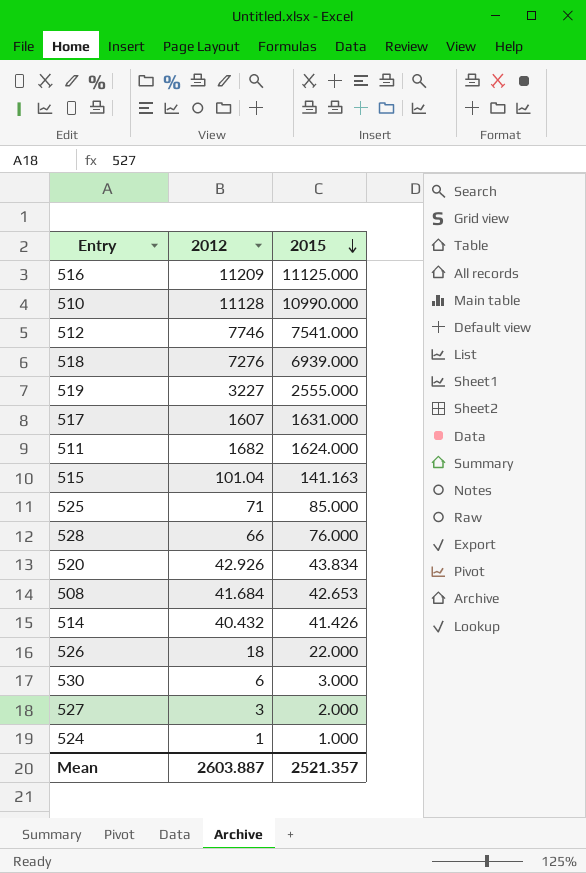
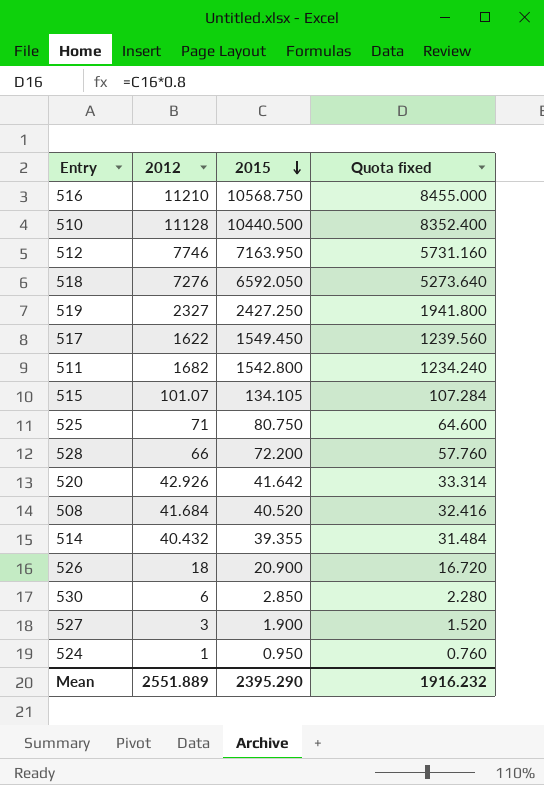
column Quota fixed | formula: none -> [2015] * 0.8
516 | 2012: 11209 -> 11210
516 | 2015: 11125.000 -> 10568.750
510 | 2015: 10990.000 -> 10440.500
512 | 2015: 7541.000 -> 7163.950
518 | 2015: 6939.000 -> 6592.050
519 | 2012: 3227 -> 2327
519 | 2015: 2555.000 -> 2427.250
517 | 2012: 1607 -> 1622
517 | 2015: 1631.000 -> 1549.450
511 | 2015: 1624.000 -> 1542.800
515 | 2012: 101.04 -> 101.07
515 | 2015: 141.163 -> 134.105
525 | 2015: 85.000 -> 80.750
528 | 2015: 76.000 -> 72.200
520 | 2015: 43.834 -> 41.642
508 | 2015: 42.653 -> 40.520
514 | 2015: 41.426 -> 39.355
526 | 2015: 22.000 -> 20.900
530 | 2015: 3.000 -> 2.850
527 | 2015: 2.000 -> 1.900
524 | 2015: 1.000 -> 0.950
Mean | 2012: 2603.887 -> 2551.889
Mean | 2015: 2521.357 -> 2395.290

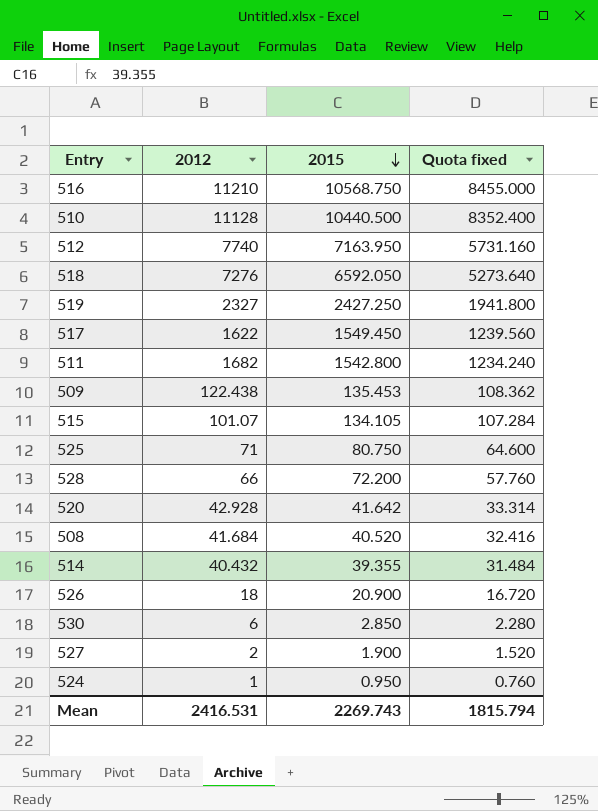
512 | 2012: 7746 -> 7740
row 509: none -> 122.438 | 135.453 | 108.362
520 | 2012: 42.926 -> 42.928
527 | 2012: 3 -> 2
Mean | 2012: 2551.889 -> 2416.531
Mean | 2015: 2395.290 -> 2269.743
Mean | Quota fixed: 1916.232 -> 1815.794

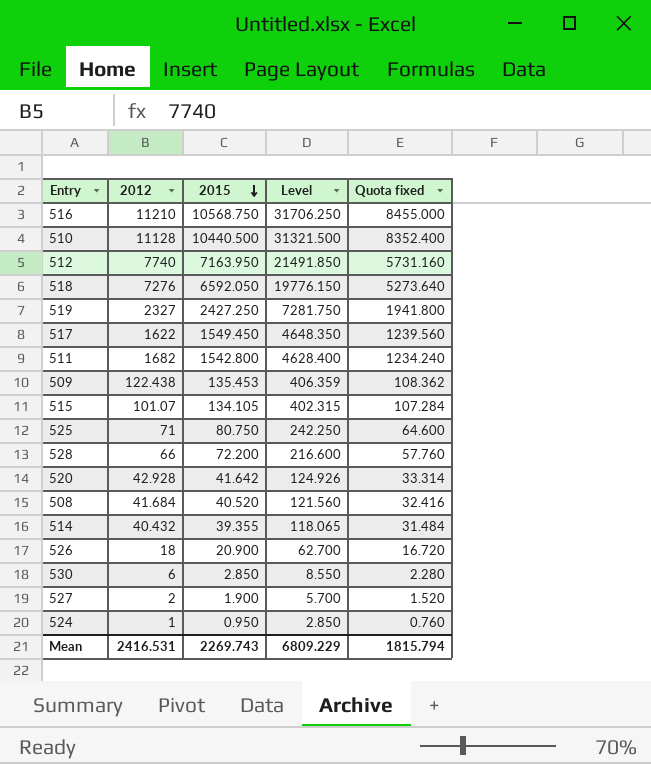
column Level | formula: none -> [2015] * 3

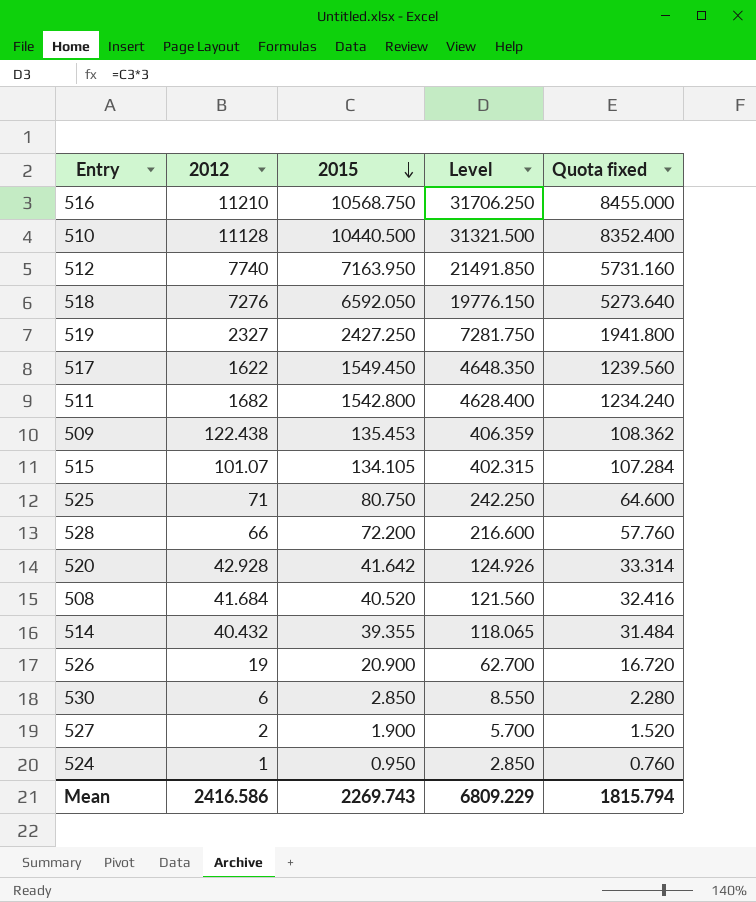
526 | 2012: 18 -> 19
Mean | 2012: 2416.531 -> 2416.586

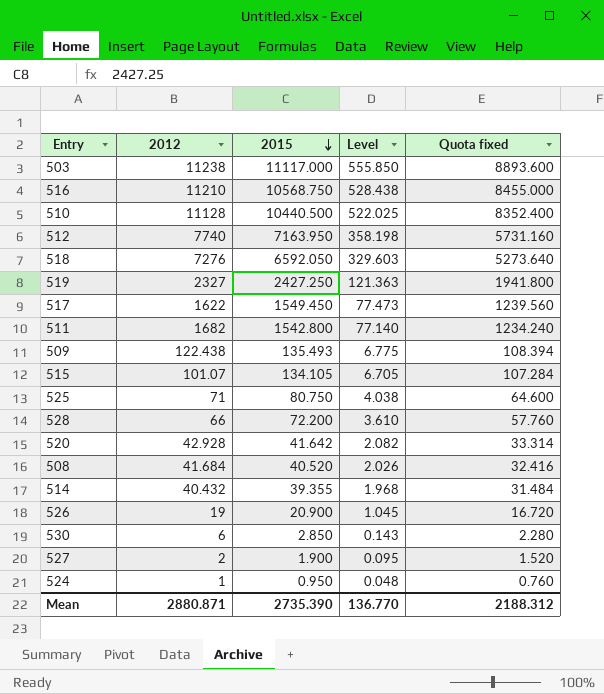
column Level | formula: [2015] * 3 -> [2015] * 0.05
row 503: none -> 11238 | 11117.000 | 555.850 | 8893.600
509 | 2015: 135.453 -> 135.493
509 | Quota fixed: 108.362 -> 108.394
Mean | 2012: 2416.586 -> 2880.871
Mean | 2015: 2269.743 -> 2735.390
Mean | Level: 6809.229 -> 136.770
Mean | Quota fixed: 1815.794 -> 2188.312

